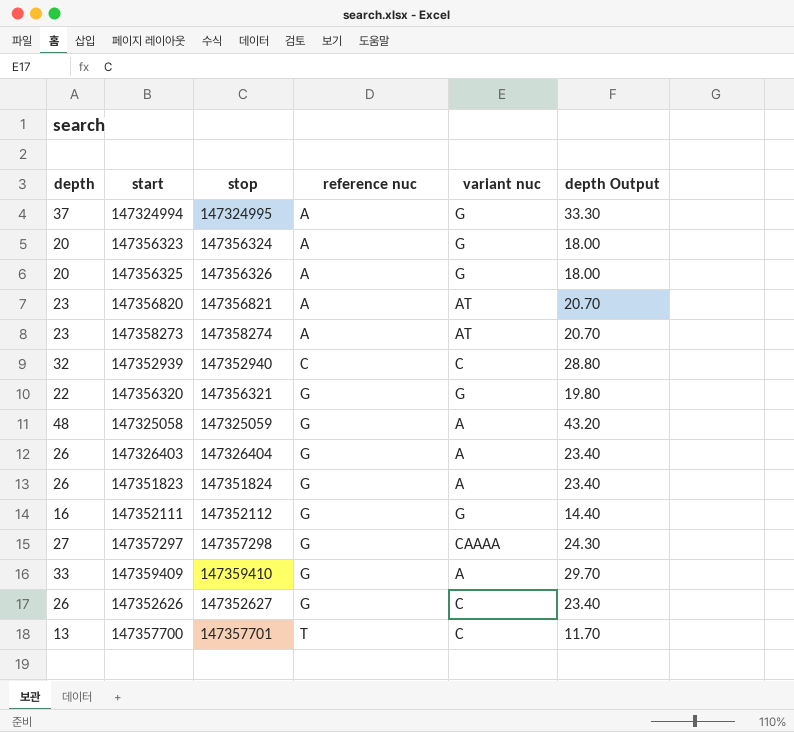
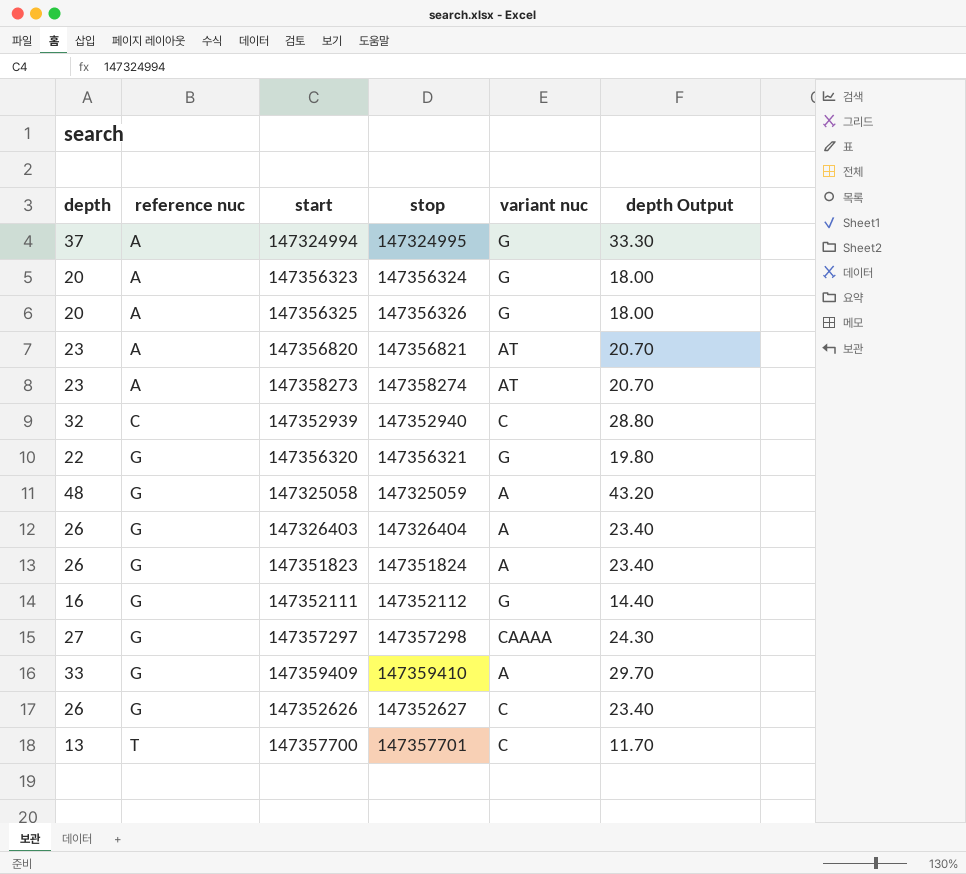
column reference nuc | position: 4 -> 2

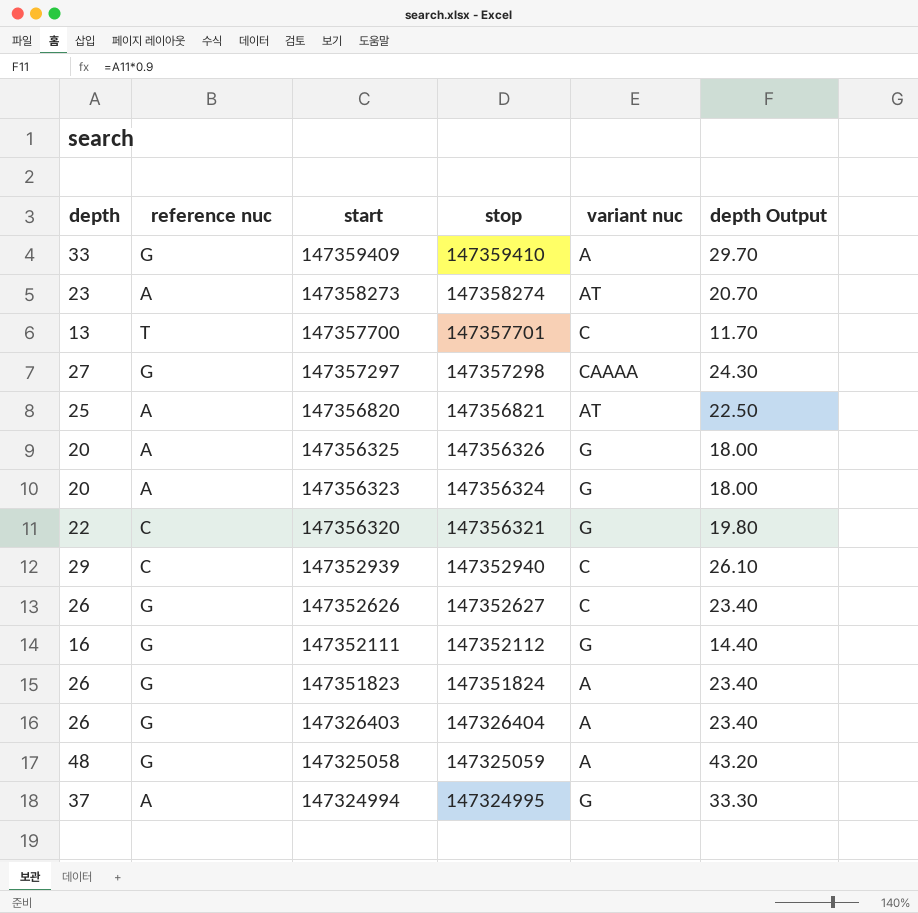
row order: reference nuc ascending -> start descending
147356820 | depth: 23 -> 25
147356820 | depth Output: 20.70 -> 22.50
147356320 | reference nuc: G -> C
147352939 | depth: 32 -> 29
147352939 | depth Output: 28.80 -> 26.10

